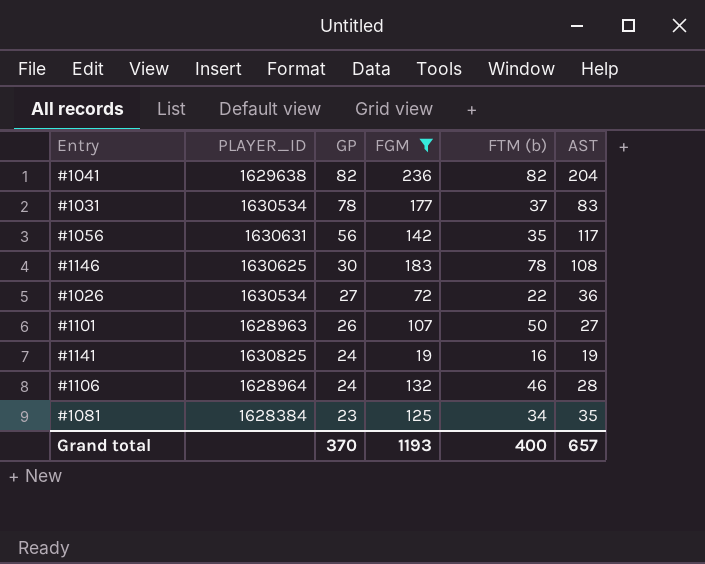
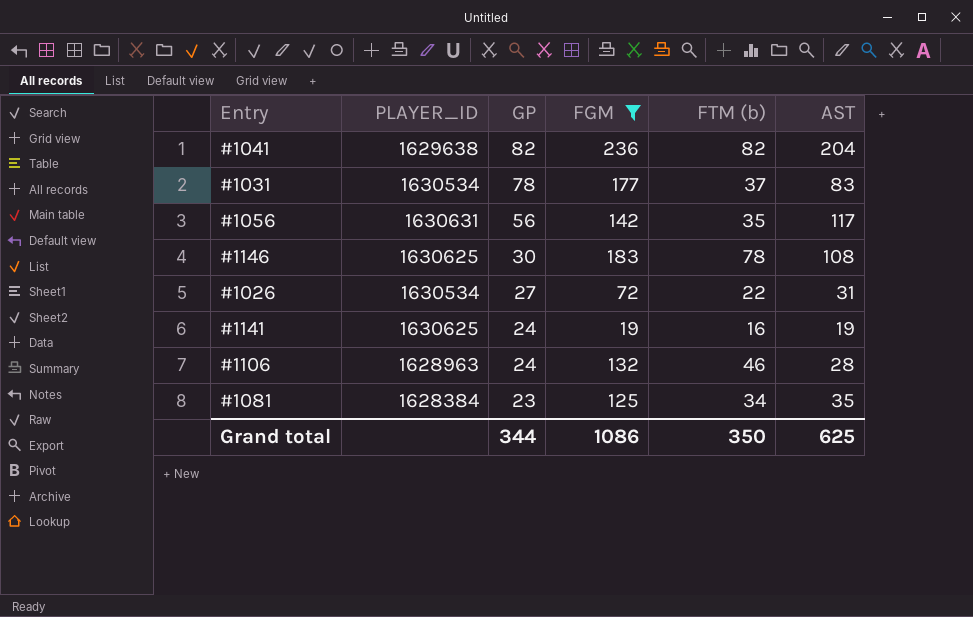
row #1101: 1628963 | 26 | 107 | 50 | 27 -> none
#1026 | AST: 36 -> 31
#1141 | PLAYER_ID: 1630825 -> 1630625
#1106 | PLAYER_ID: 1628964 -> 1628963
Grand total | GP: 370 -> 344
Grand total | FGM: 1193 -> 1086
Grand total | FTM (b): 400 -> 350
Grand total | AST: 657 -> 625

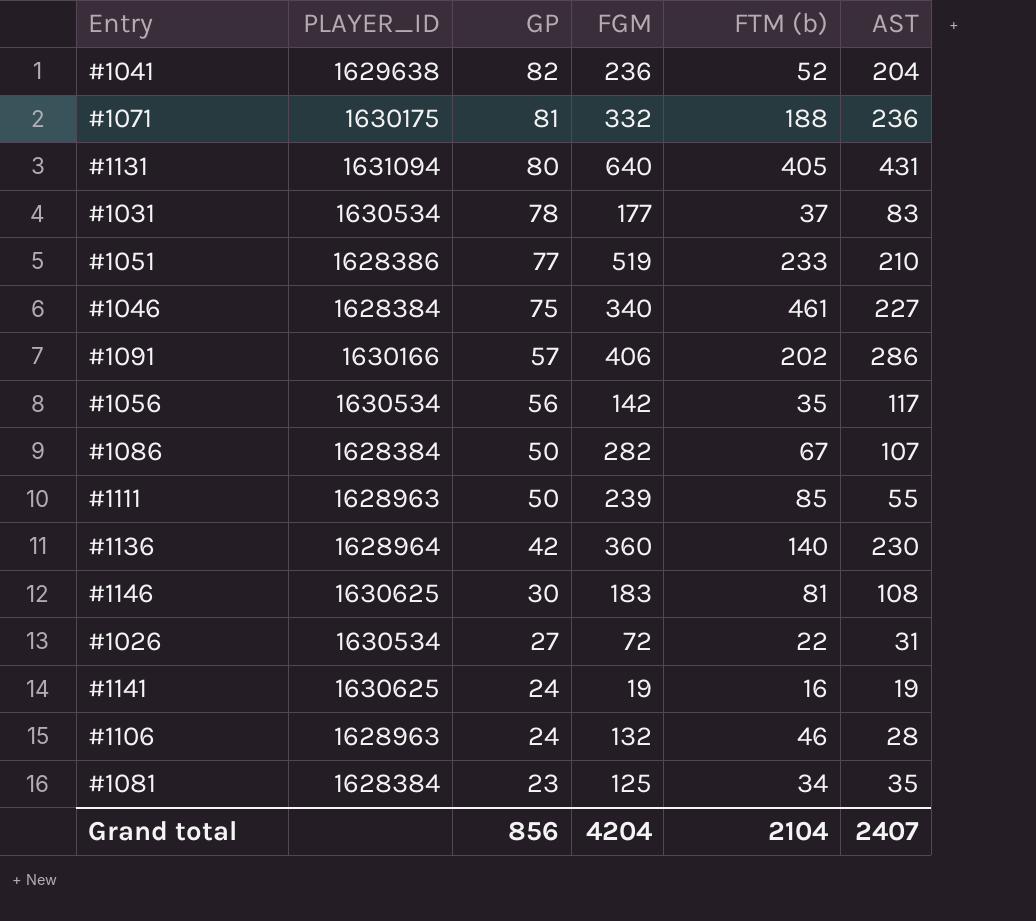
filter: FGM <= 236 -> none
#1041 | FTM (b): 82 -> 52
#1056 | PLAYER_ID: 1630631 -> 1630534
#1146 | FTM (b): 78 -> 81
Grand total | GP: 344 -> 856
Grand total | FGM: 1086 -> 4204
Grand total | FTM (b): 350 -> 2104
Grand total | AST: 625 -> 2407

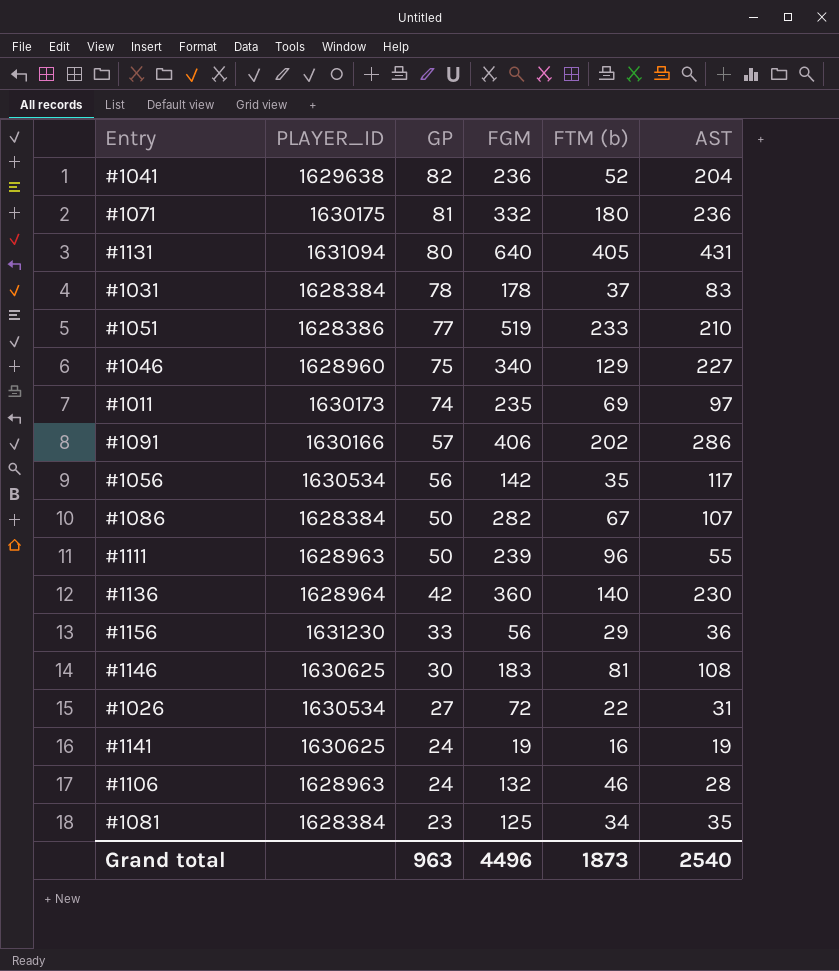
#1071 | FTM (b): 188 -> 180
#1031 | PLAYER_ID: 1630534 -> 1628384
#1031 | FGM: 177 -> 178
#1046 | PLAYER_ID: 1628384 -> 1628960
#1046 | FTM (b): 461 -> 129
row #1011: none -> 1630173 | 74 | 235 | 69 | 97
#1111 | FTM (b): 85 -> 96
row #1156: none -> 1631230 | 33 | 56 | 29 | 36
Grand total | GP: 856 -> 963
Grand total | FGM: 4204 -> 4496
Grand total | FTM (b): 2104 -> 1873
Grand total | AST: 2407 -> 2540

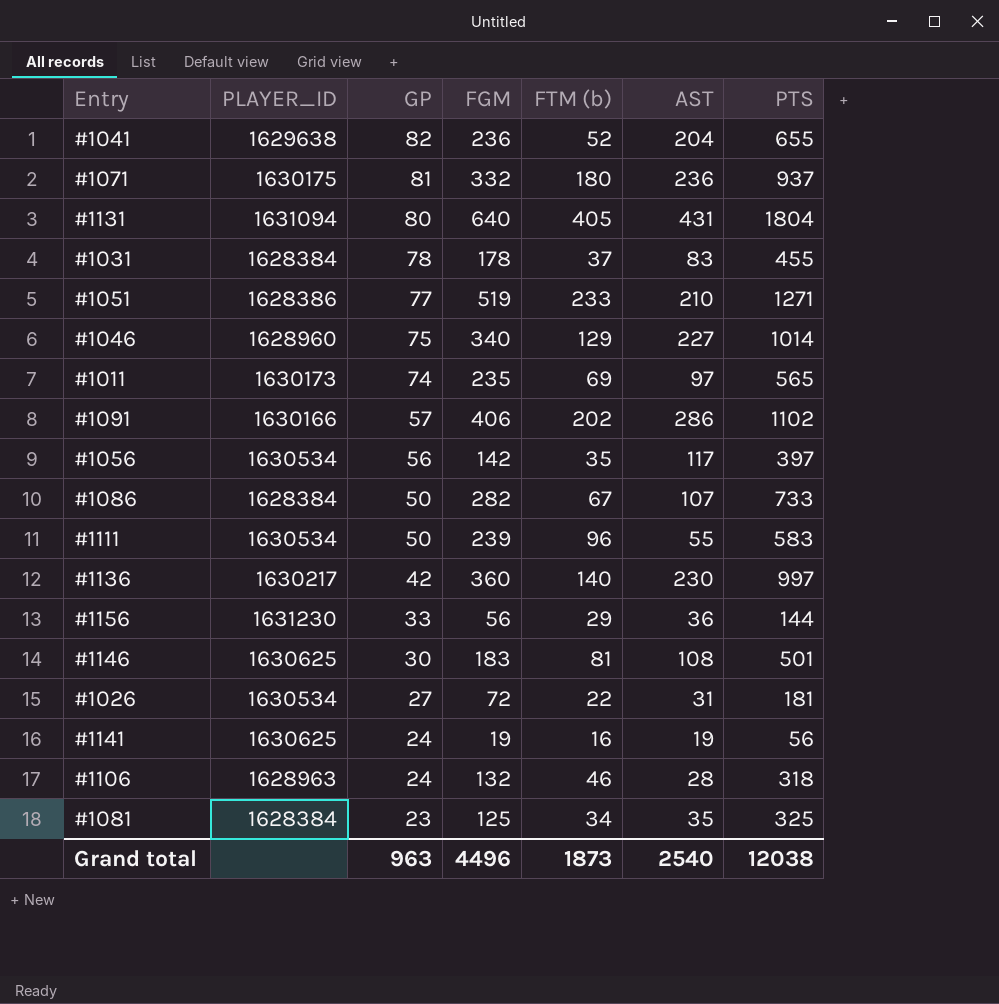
column PTS | position: none -> 7
#1111 | PLAYER_ID: 1628963 -> 1630534
#1136 | PLAYER_ID: 1628964 -> 1630217

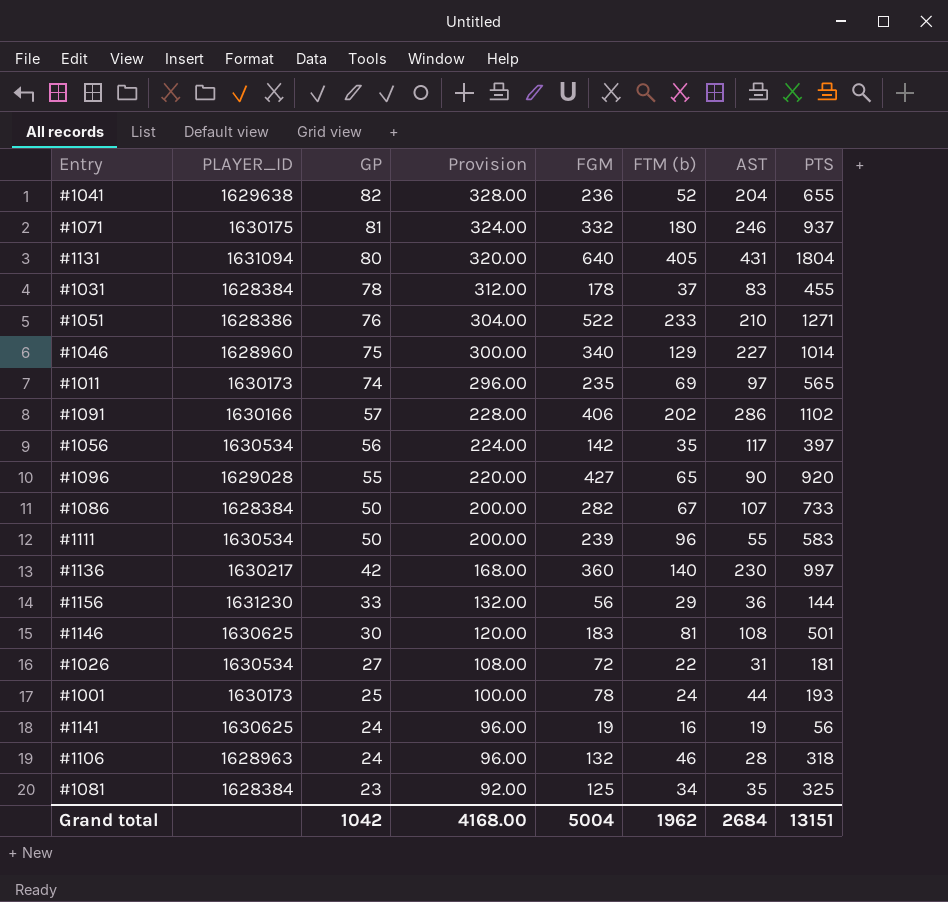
column Provision | formula: none -> [GP] * 4
#1071 | AST: 236 -> 246
#1051 | GP: 77 -> 76
#1051 | FGM: 519 -> 522
row #1096: none -> 1629028 | 55 | 220.00 | 427 | 65 | 90 | 920
row #1001: none -> 1630173 | 25 | 100.00 | 78 | 24 | 44 | 193
Grand total | GP: 963 -> 1042
Grand total | FGM: 4496 -> 5004
Grand total | FTM (b): 1873 -> 1962
Grand total | AST: 2540 -> 2684
Grand total | PTS: 12038 -> 13151

